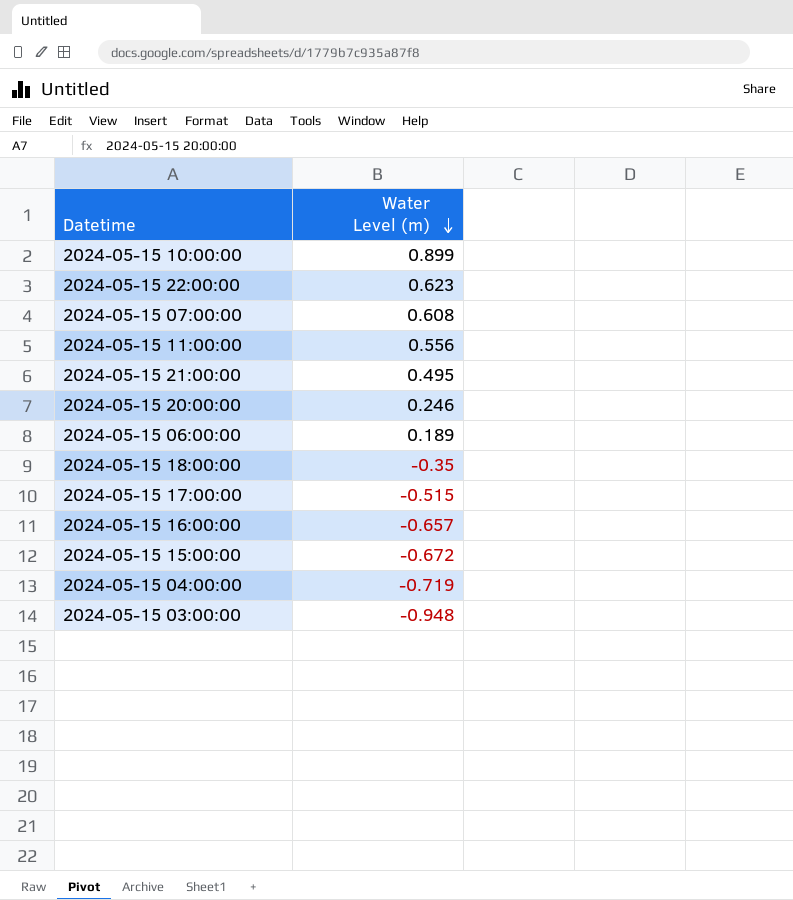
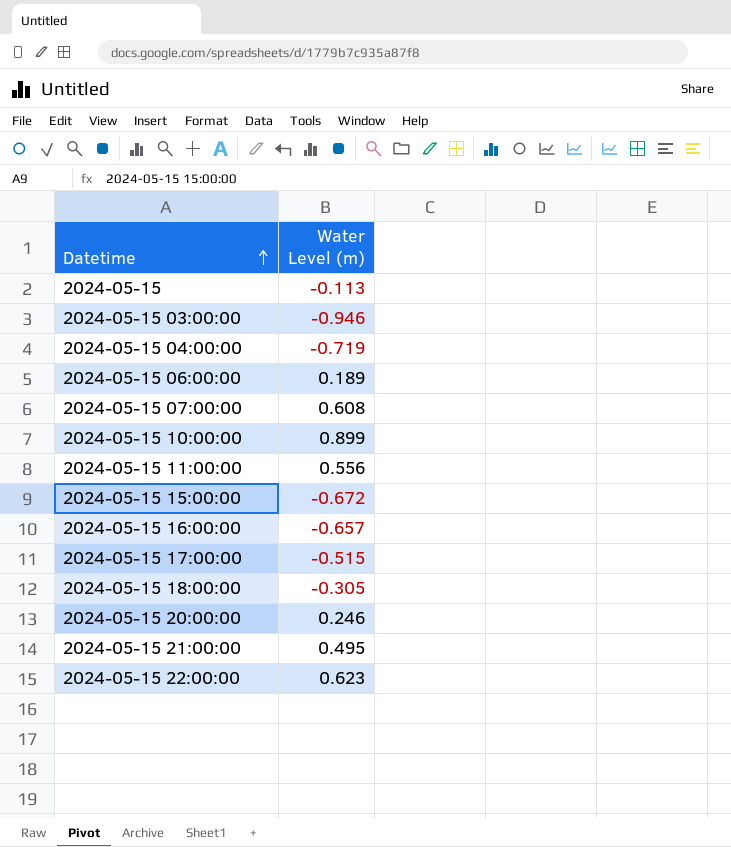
row order: Water Level (m) descending -> Datetime ascending
row 2024-05-15: none -> -0.113
2024-05-15 03:00:00 | Water Level (m): -0.948 -> -0.946
2024-05-15 18:00:00 | Water Level (m): -0.35 -> -0.305

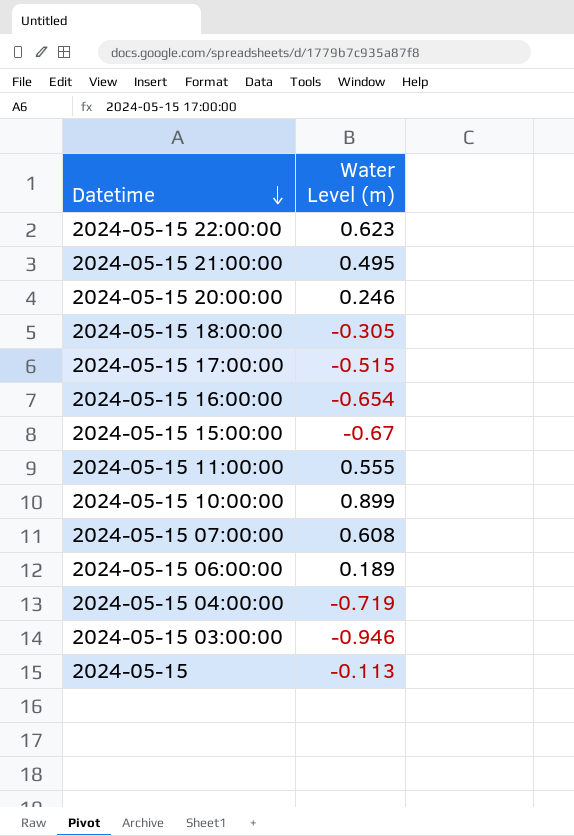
row order: Datetime ascending -> Datetime descending
2024-05-15 16:00:00 | Water Level (m): -0.657 -> -0.654
2024-05-15 15:00:00 | Water Level (m): -0.672 -> -0.67
2024-05-15 11:00:00 | Water Level (m): 0.556 -> 0.555

